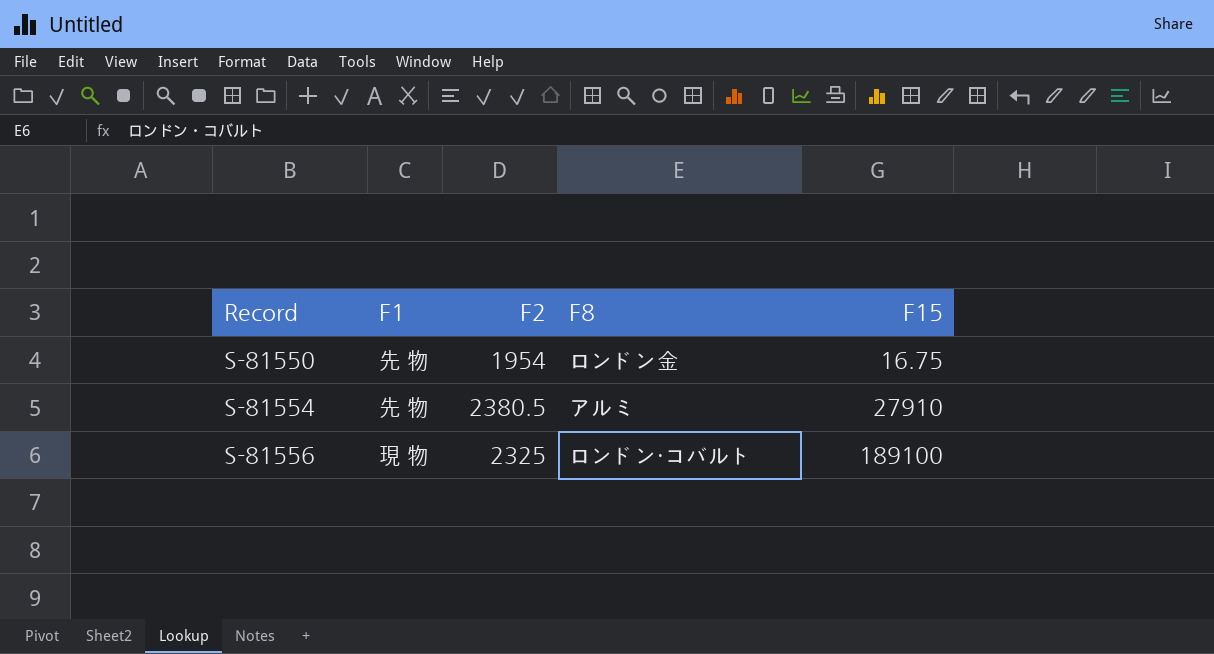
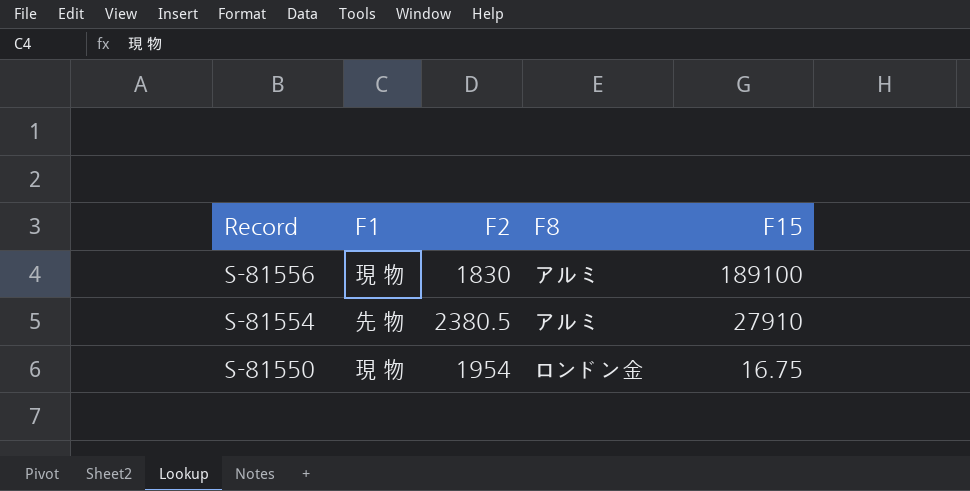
row order: Record ascending -> Record descending
S-81556 | F2: 2325 -> 1830
S-81556 | F8: ロンドン・コバルト -> アルミ
S-81550 | F1: 先 物 -> 現 物

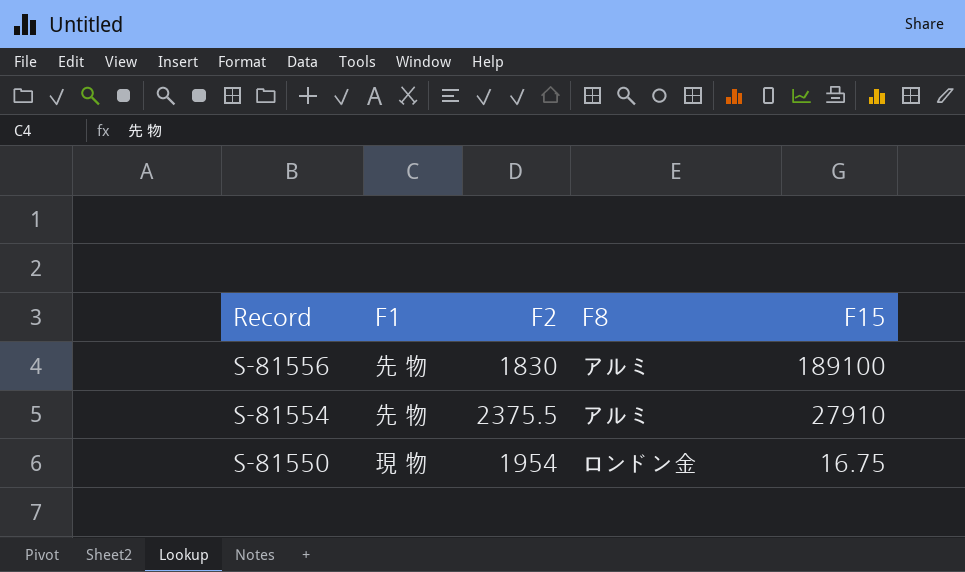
S-81556 | F1: 現 物 -> 先 物
S-81554 | F2: 2380.5 -> 2375.5

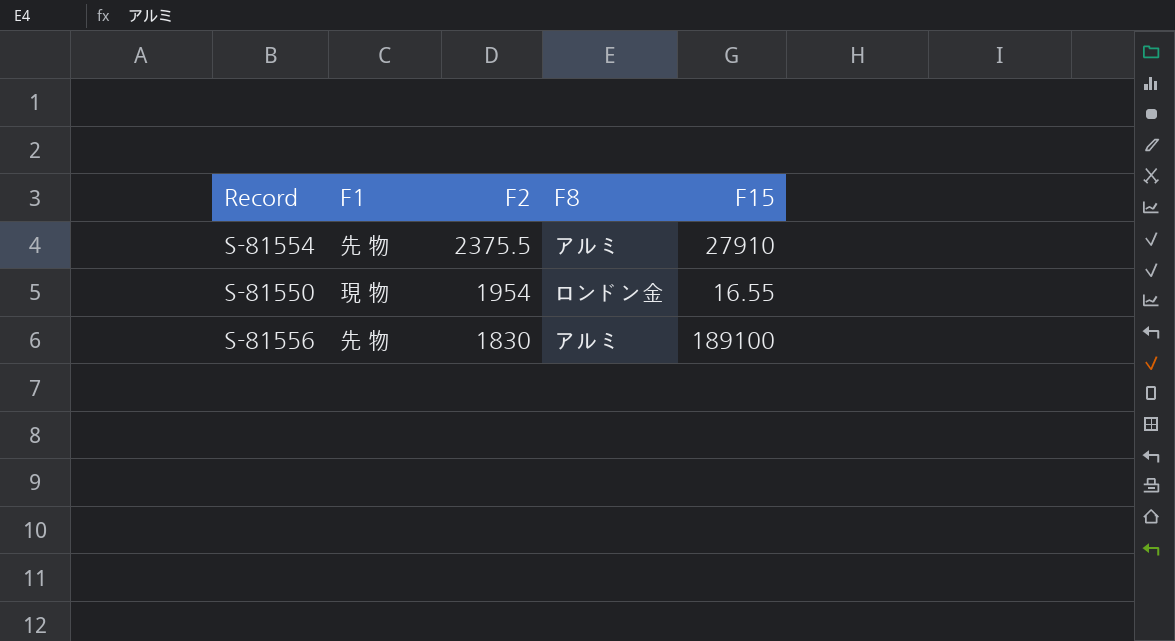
row order: Record descending -> F2 descending
S-81550 | F15: 16.75 -> 16.55

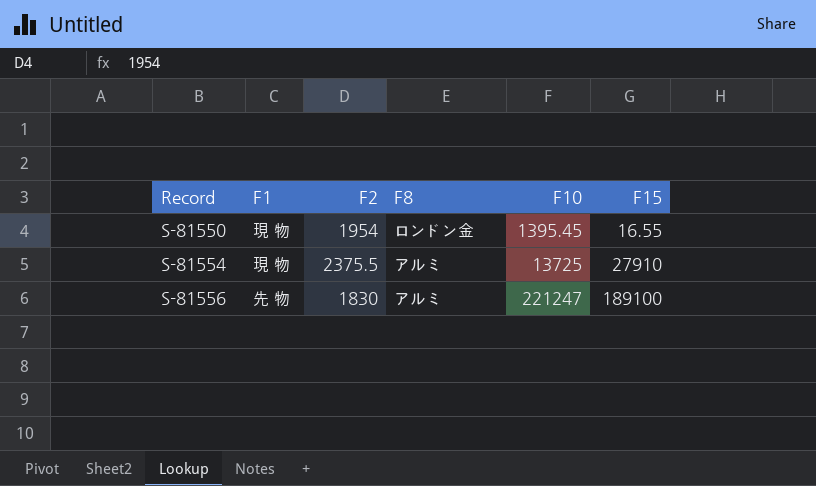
row order: F2 descending -> Record ascending
column F10 | position: none -> 5
S-81554 | F1: 先 物 -> 現 物

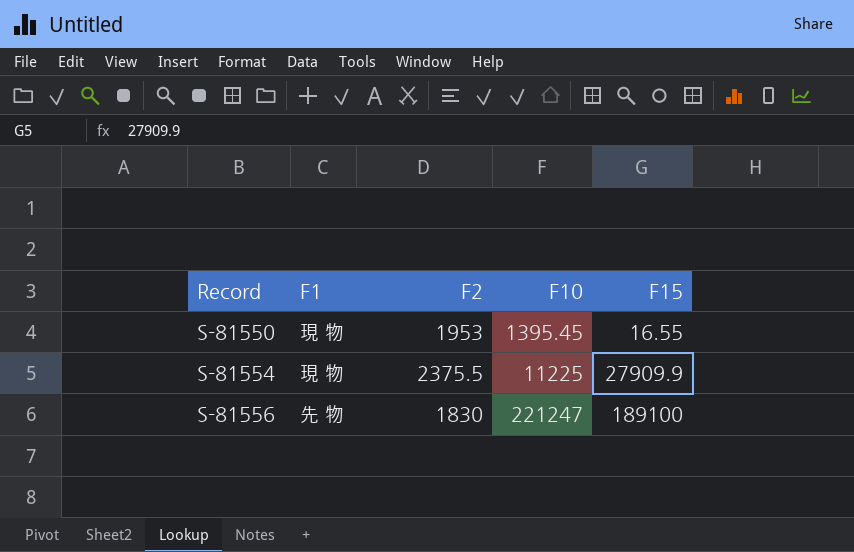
column F8 | position: 4 -> none
S-81550 | F2: 1954 -> 1953
S-81554 | F10: 13725 -> 11225
S-81554 | F15: 27910 -> 27909.9

